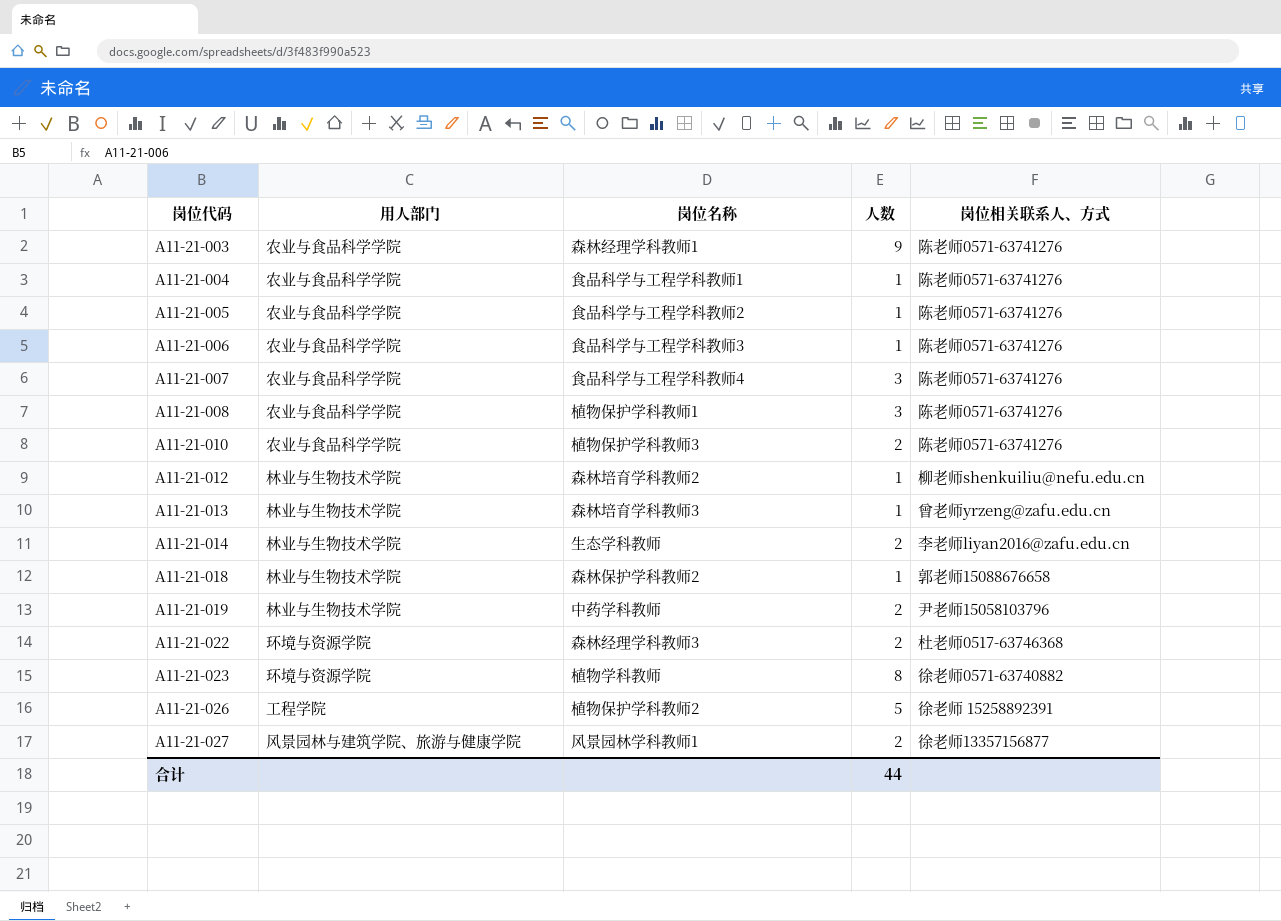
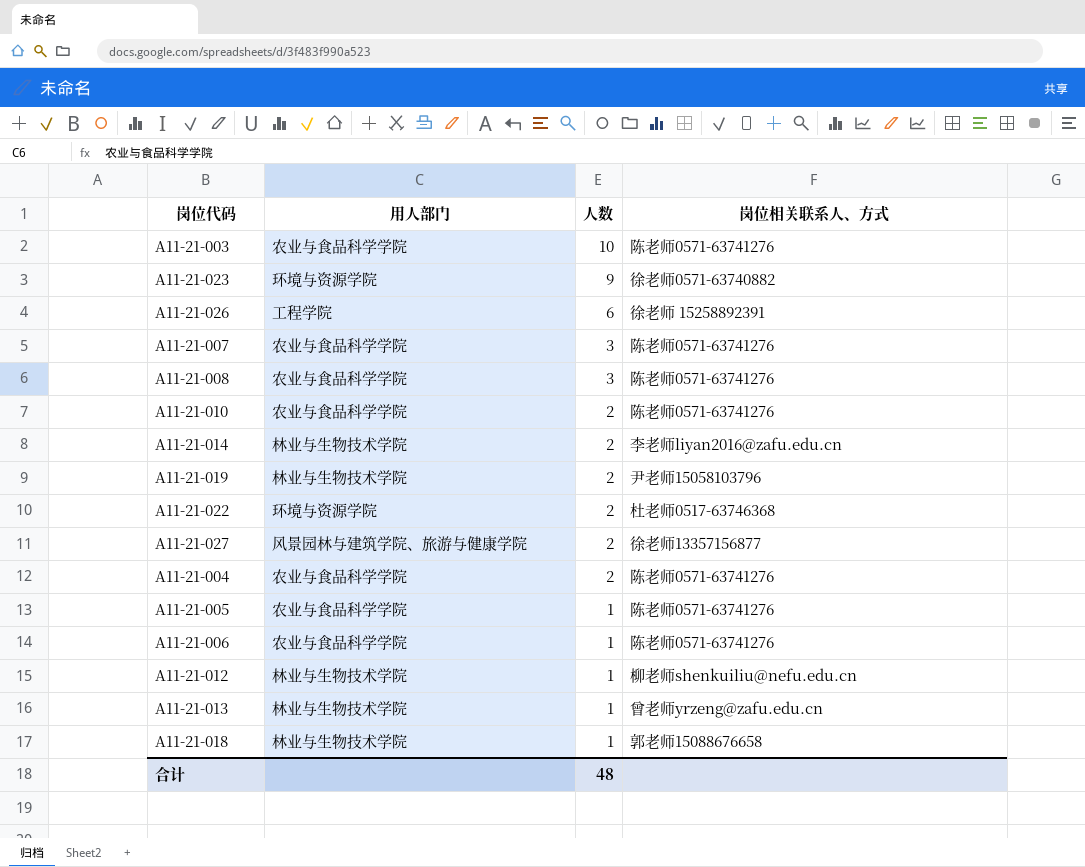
row order: 岗位代码 ascending -> 人数 descending
column 岗位名称 | position: 3 -> none
A11-21-003 | 人数: 9 -> 10
A11-21-023 | 人数: 8 -> 9
A11-21-026 | 人数: 5 -> 6
A11-21-004 | 人数: 1 -> 2
合计 | 人数: 44 -> 48

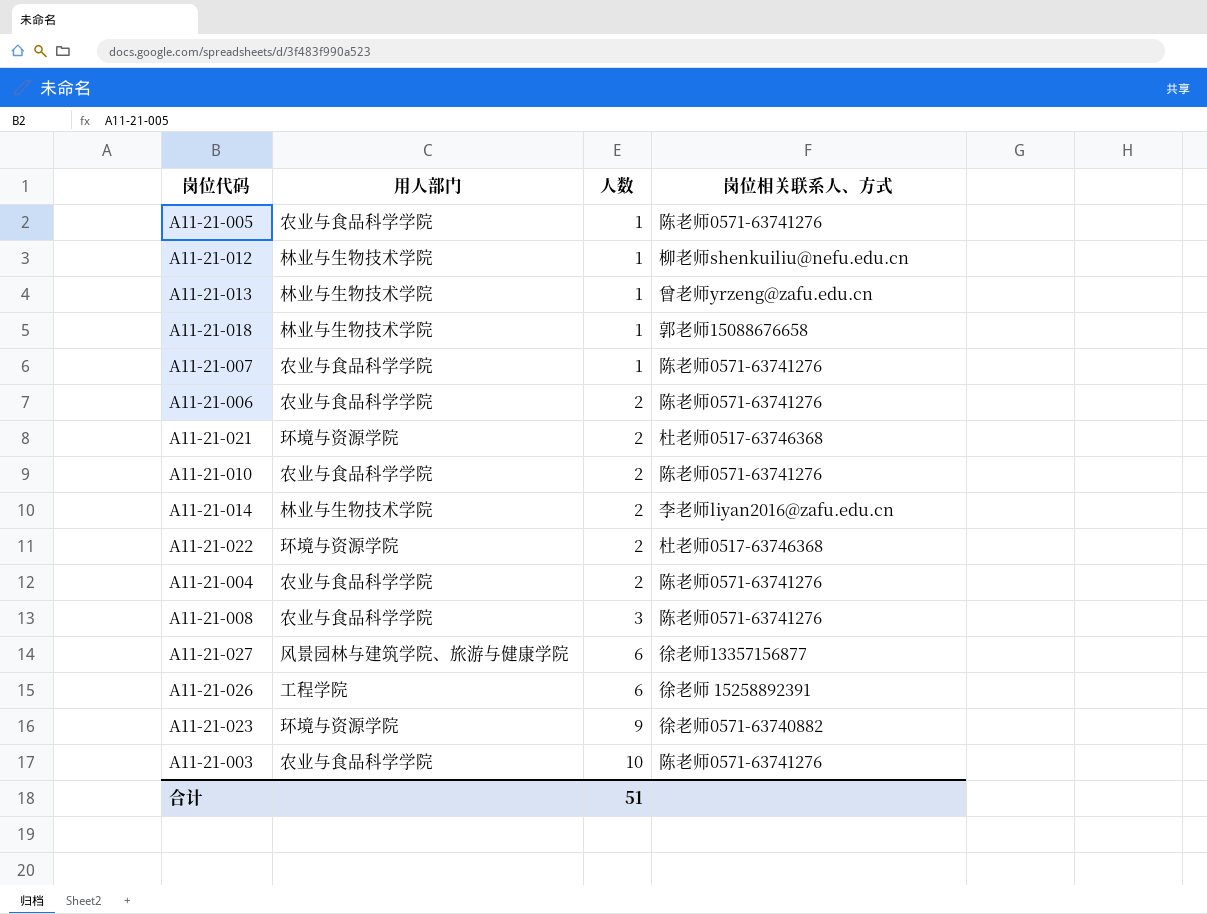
row order: 人数 descending -> 人数 ascending
row A11-21-019: 林业与生物技术学院 | 2 | 尹老师15058103796 -> none
A11-21-007 | 人数: 3 -> 1
A11-21-006 | 人数: 1 -> 2
row A11-21-021: none -> 环境与资源学院 | 2 | 杜老师0517-63746368
A11-21-027 | 人数: 2 -> 6
合计 | 人数: 48 -> 51

